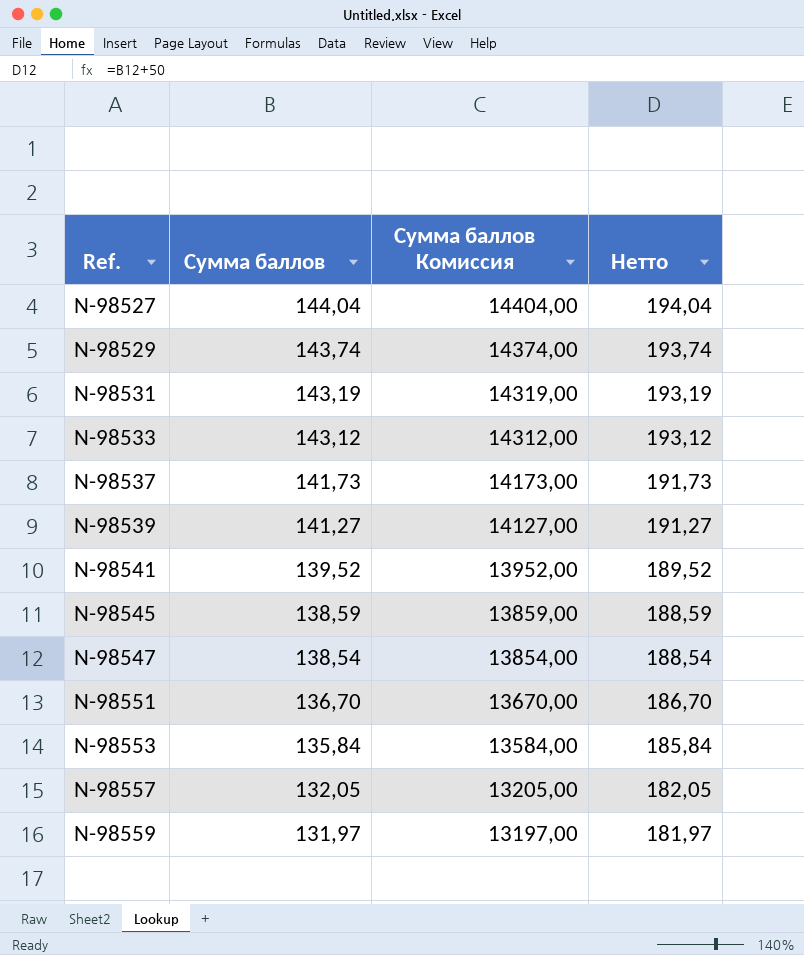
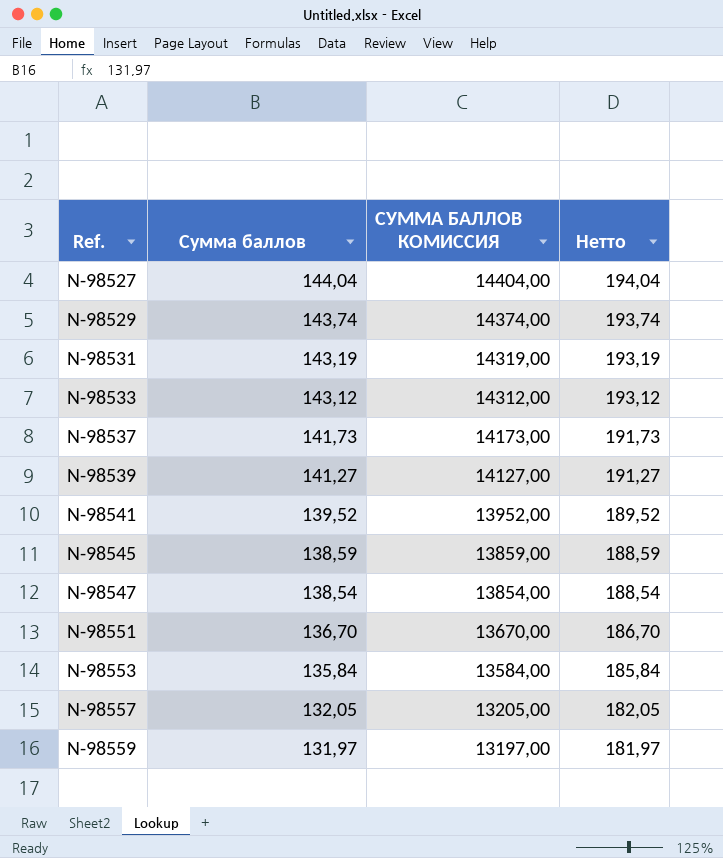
column name: Сумма баллов Комиссия -> СУММА БАЛЛОВ КОМИССИЯ

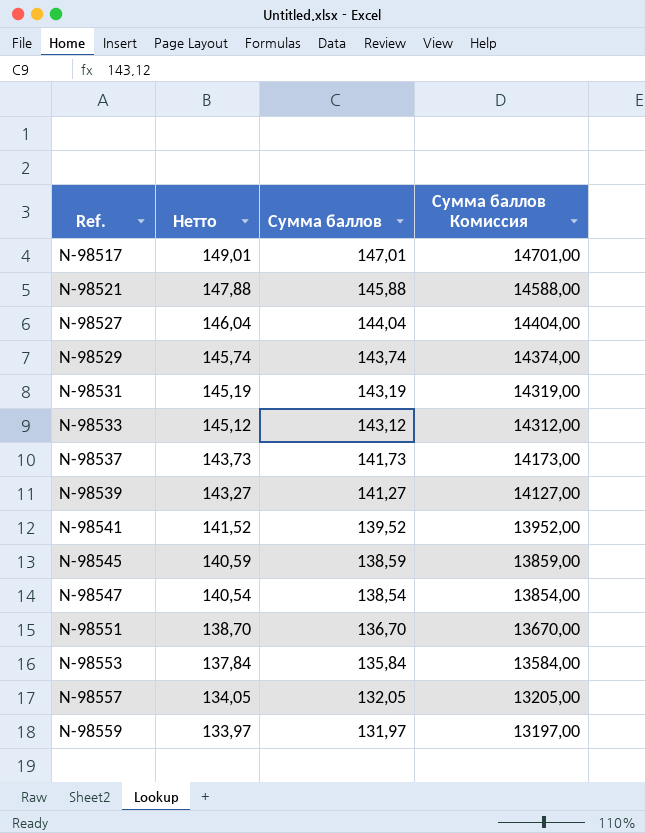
column Нетто | formula: [Сумма баллов] + 50 -> [Сумма баллов] + 2
column Нетто | position: 4 -> 2
column name: СУММА БАЛЛОВ КОМИССИЯ -> Сумма баллов Комиссия
row N-98517: none -> 149,01 | 147,01 | 14701,00
row N-98521: none -> 147,88 | 145,88 | 14588,00

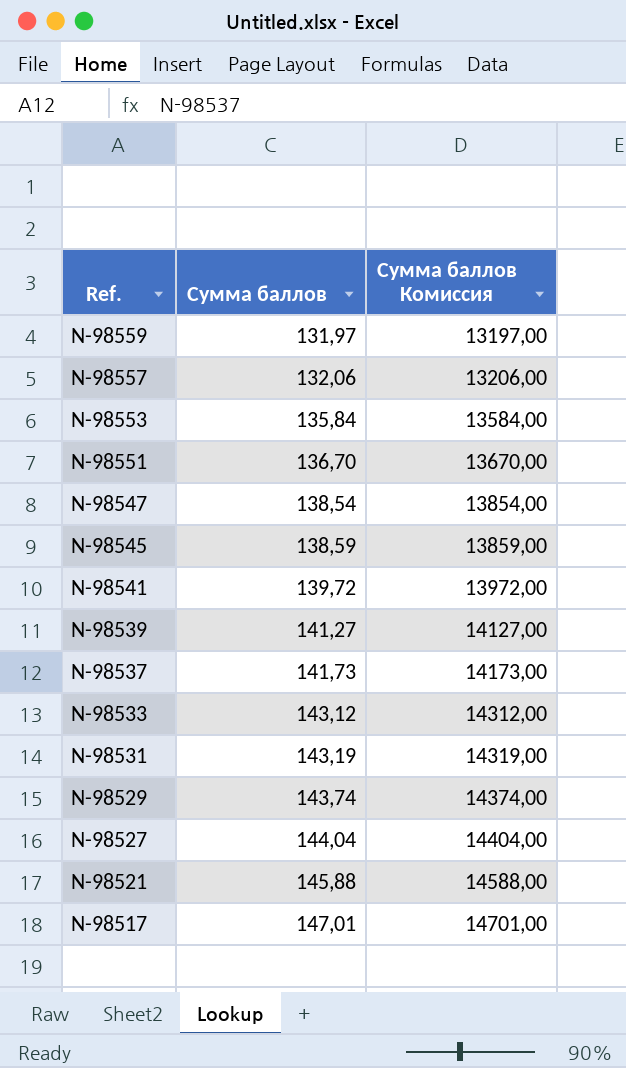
row order: Ref. ascending -> Ref. descending
column Нетто | formula: [Сумма баллов] + 2 -> none
N-98557 | Сумма баллов: 132,05 -> 132,06
N-98557 | Сумма баллов Комиссия: 13205,00 -> 13206,00
N-98541 | Сумма баллов: 139,52 -> 139,72
N-98541 | Сумма баллов Комиссия: 13952,00 -> 13972,00

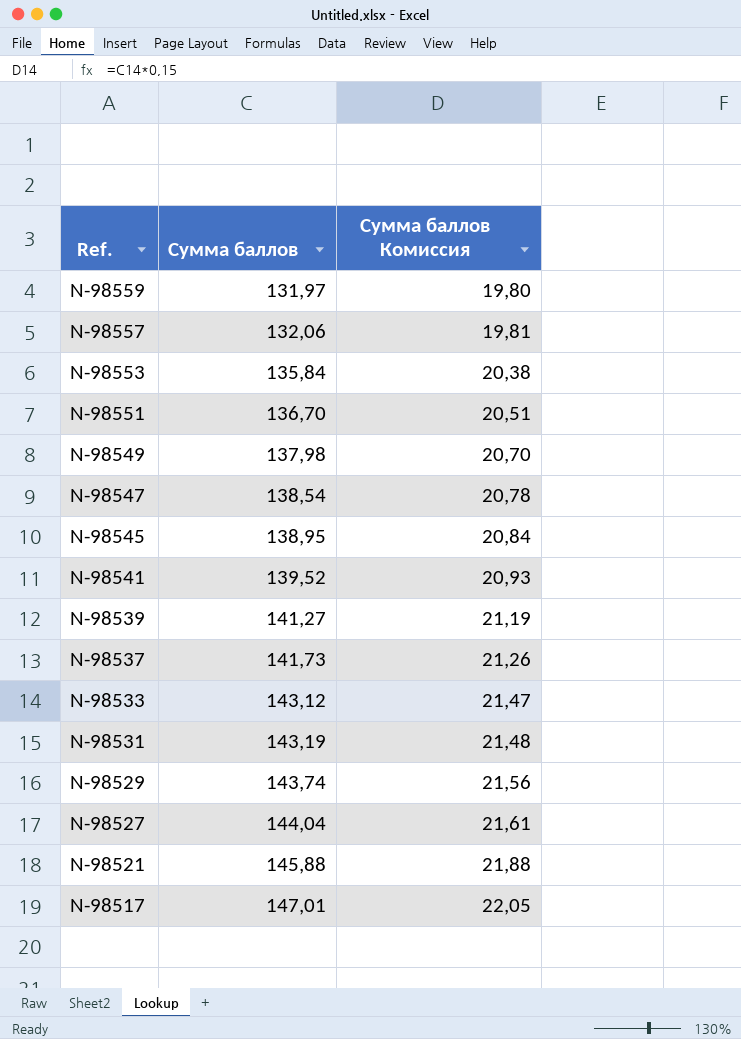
column Сумма баллов Комиссия | formula: [Сумма баллов] * 100 -> [Сумма баллов] * 0,15
row N-98549: none -> 137,98 | 20,70
N-98545 | Сумма баллов: 138,59 -> 138,95
N-98541 | Сумма баллов: 139,72 -> 139,52

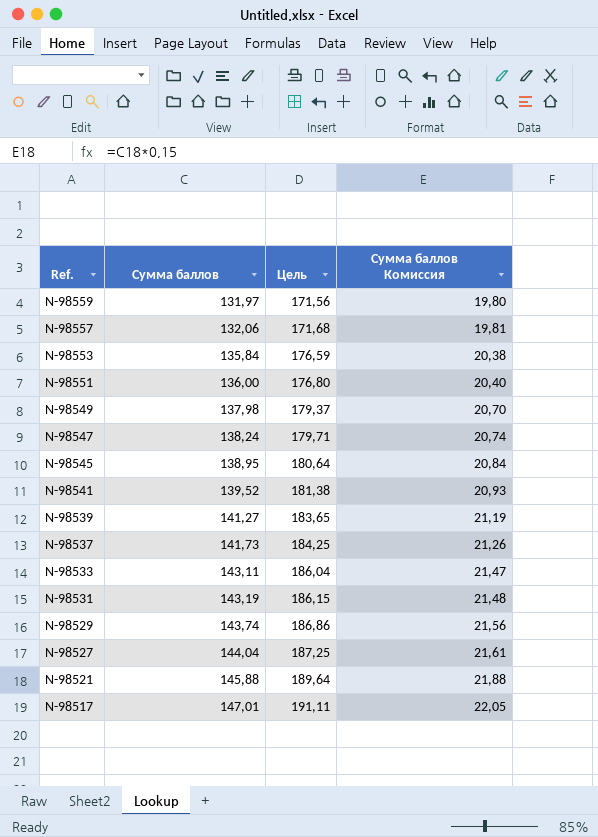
column Цель | formula: none -> [Сумма баллов] * 1,3
N-98551 | Сумма баллов: 136,70 -> 136,00
N-98551 | Сумма баллов Комиссия: 20,51 -> 20,40
N-98547 | Сумма баллов: 138,54 -> 138,24
N-98547 | Сумма баллов Комиссия: 20,78 -> 20,74
N-98533 | Сумма баллов: 143,12 -> 143,11

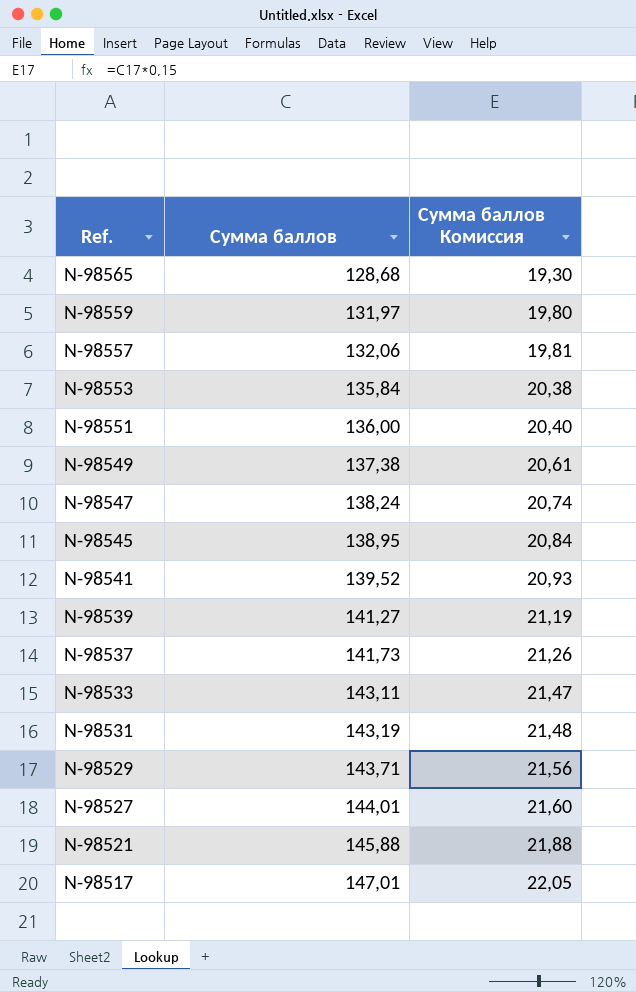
column Цель | formula: [Сумма баллов] * 1,3 -> none
row N-98565: none -> 128,68 | 19,30
N-98549 | Сумма баллов: 137,98 -> 137,38
N-98549 | Сумма баллов Комиссия: 20,70 -> 20,61
N-98529 | Сумма баллов: 143,74 -> 143,71
N-98527 | Сумма баллов: 144,04 -> 144,01
N-98527 | Сумма баллов Комиссия: 21,61 -> 21,60

